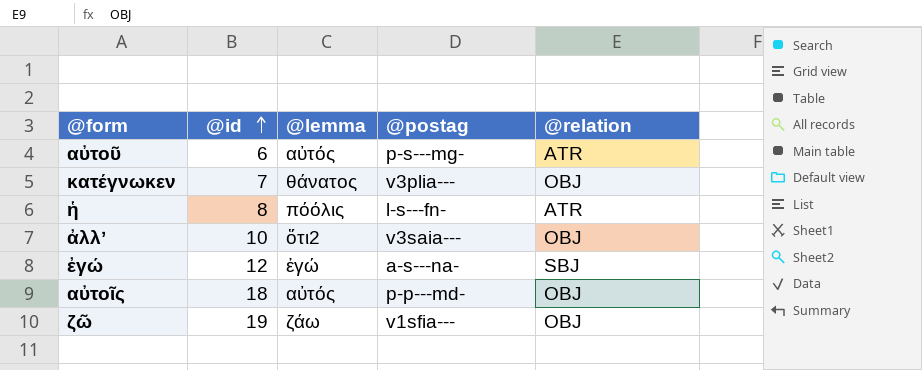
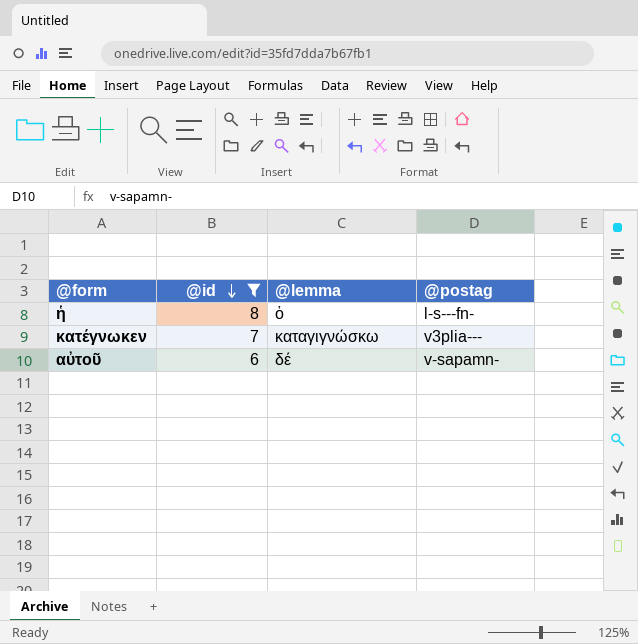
filter: none -> @id <= 8
row order: @id ascending -> @id descending
column @relation | position: 5 -> none
ἡ | @lemma: πόόλις -> ὁ
κατέγνωκεν | @lemma: θάνατος -> καταγιγνώσκω
αὐτοῦ | @lemma: αὐτός -> δέ
αὐτοῦ | @postag: p-s---mg- -> v-sapamn-

